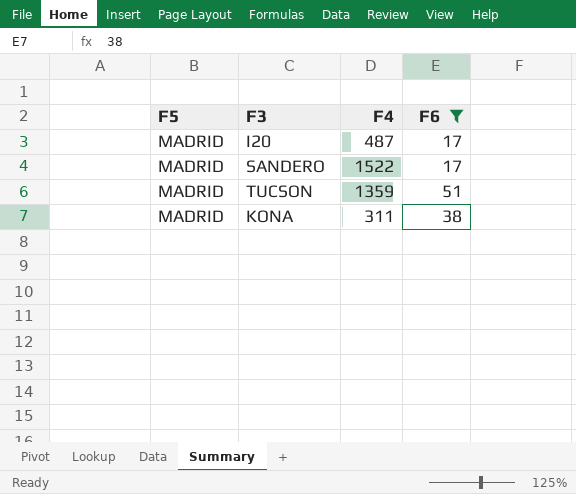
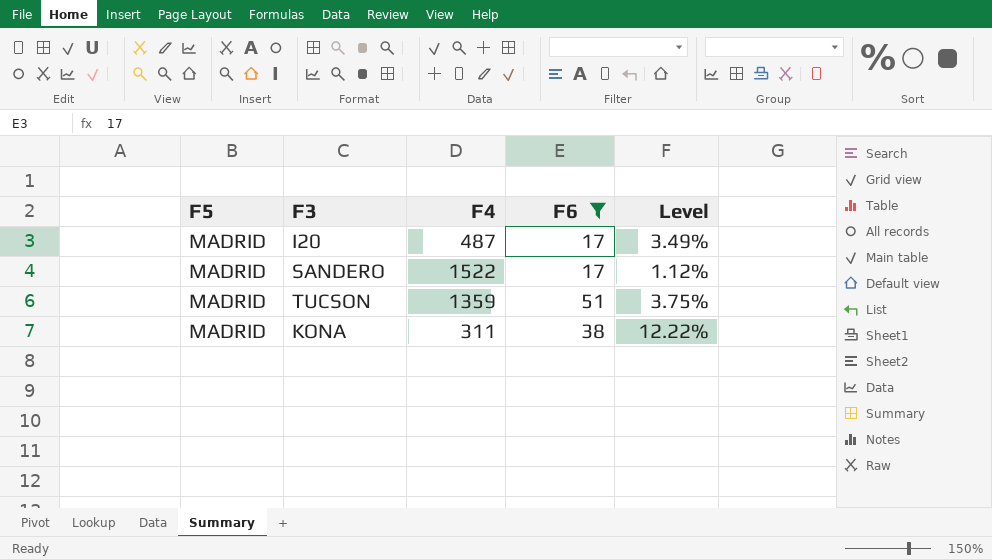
column Level | formula: none -> [F6] / [F4]

